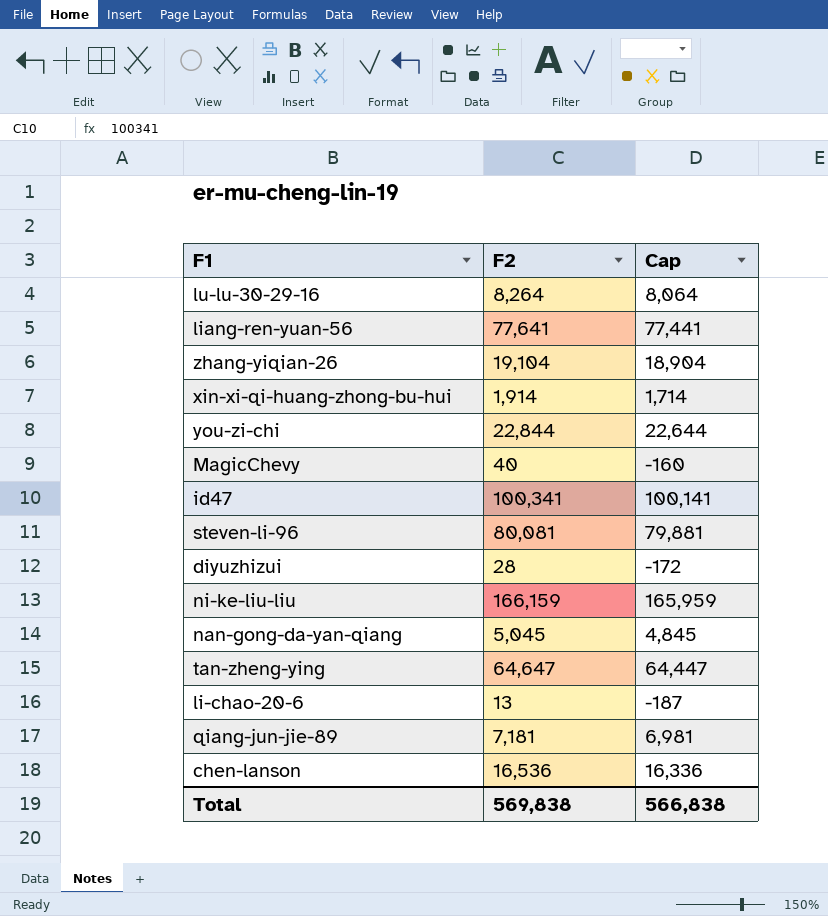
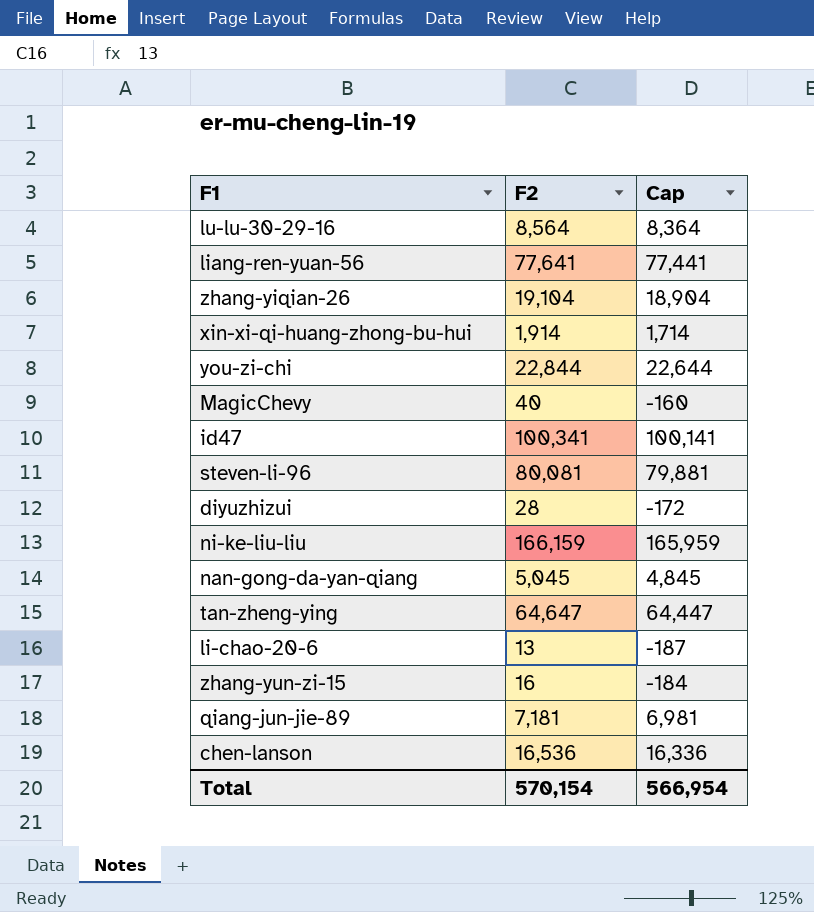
lu-lu-30-29-16 | F2: 8,264 -> 8,564
lu-lu-30-29-16 | Cap: 8,064 -> 8,364
row zhang-yun-zi-15: none -> 16 | -184
Total | F2: 569,838 -> 570,154
Total | Cap: 566,838 -> 566,954

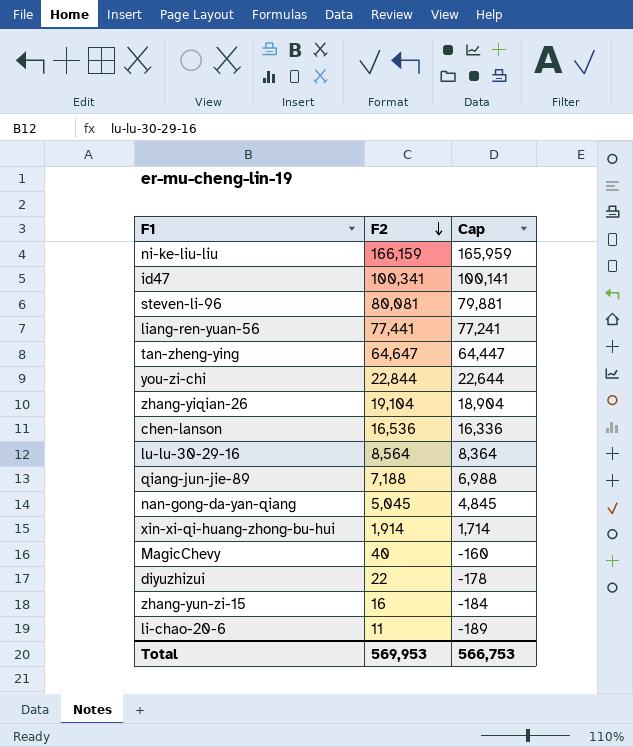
row order: none -> F2 descending
liang-ren-yuan-56 | F2: 77,641 -> 77,441
liang-ren-yuan-56 | Cap: 77,441 -> 77,241
qiang-jun-jie-89 | F2: 7,181 -> 7,188
qiang-jun-jie-89 | Cap: 6,981 -> 6,988
diyuzhizui | F2: 28 -> 22
diyuzhizui | Cap: -172 -> -178
li-chao-20-6 | F2: 13 -> 11
li-chao-20-6 | Cap: -187 -> -189
Total | F2: 570,154 -> 569,953
Total | Cap: 566,954 -> 566,753

